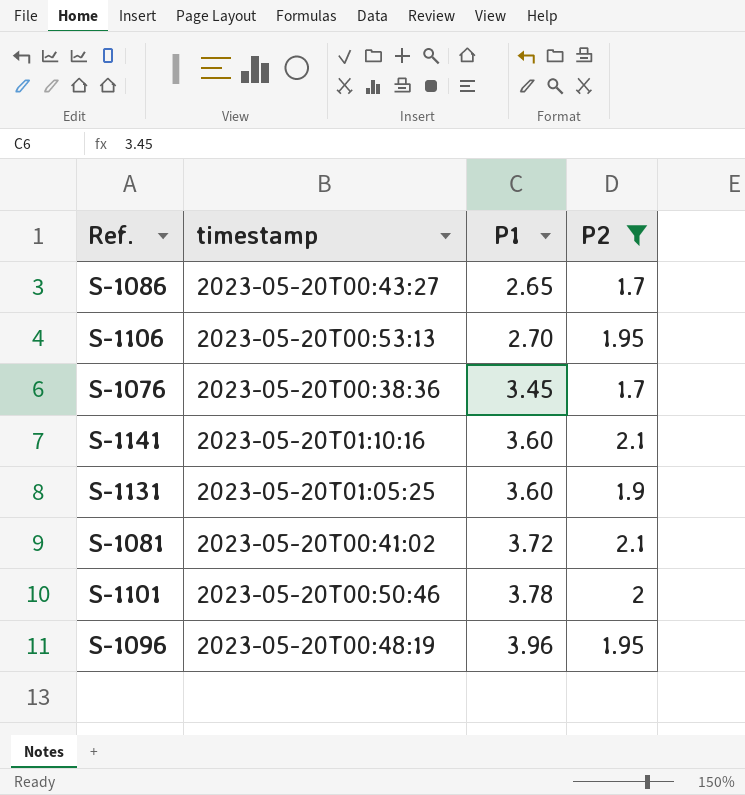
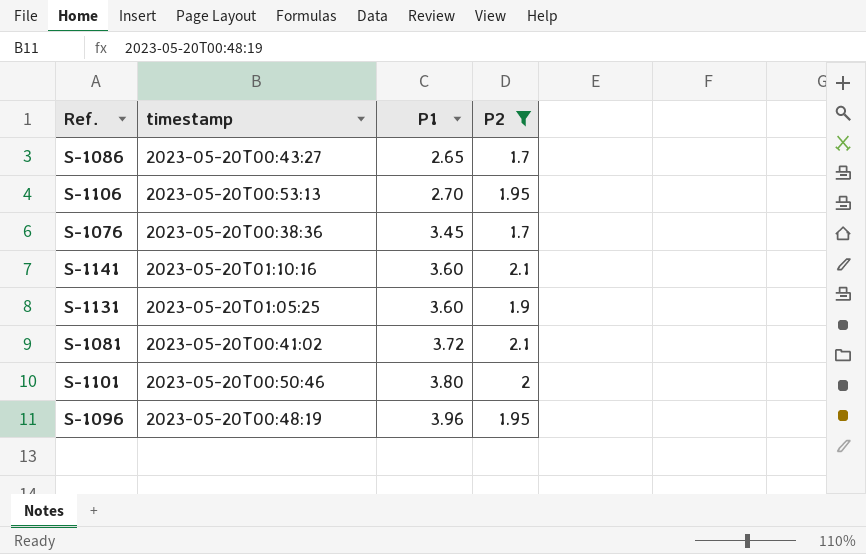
S-1101 | P1: 3.78 -> 3.80

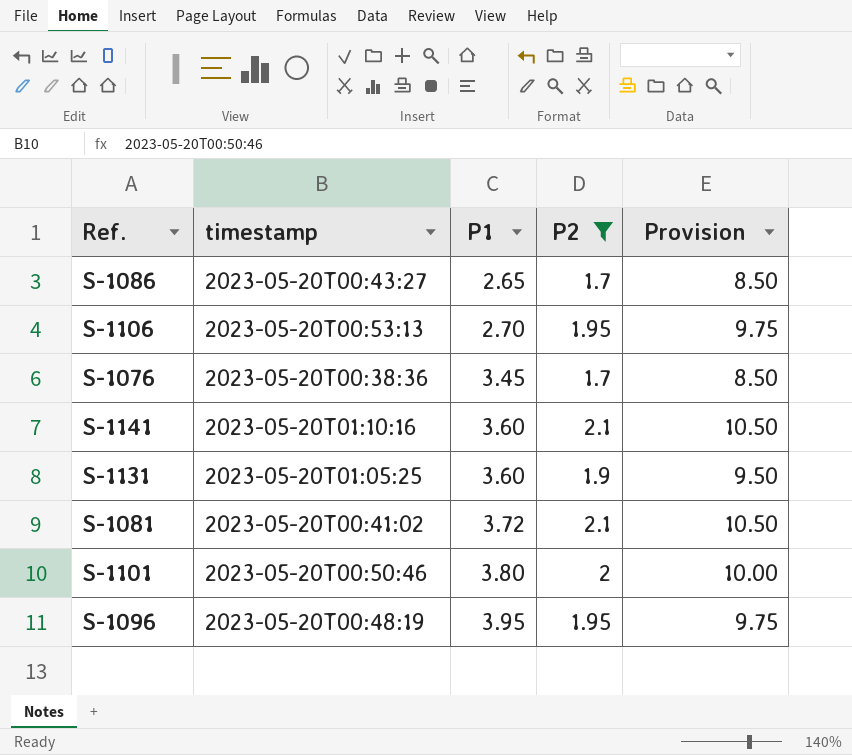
column Provision | formula: none -> [P2] * 5
S-1096 | P1: 3.96 -> 3.95

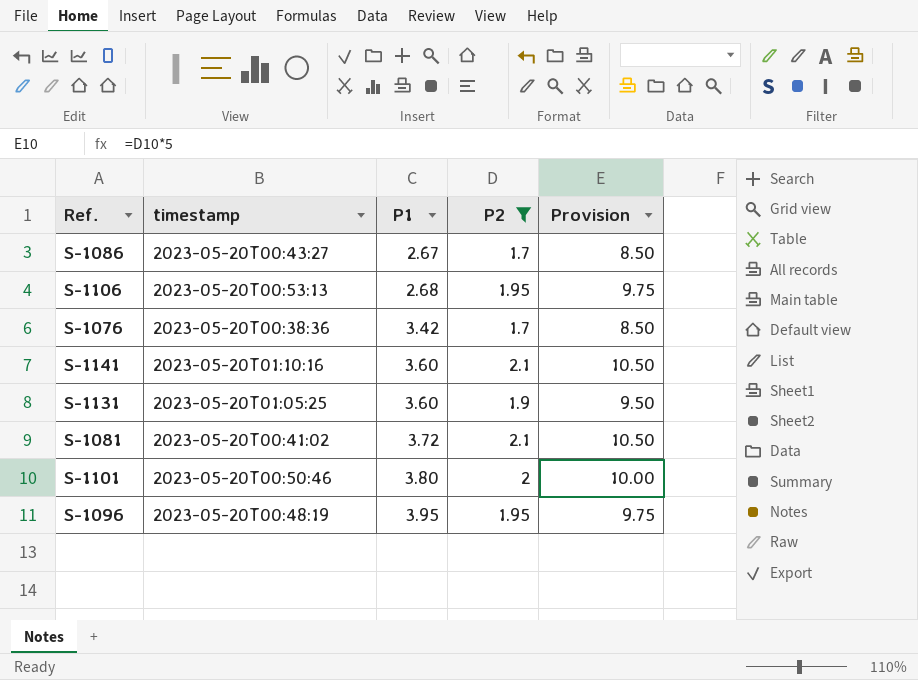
S-1086 | P1: 2.65 -> 2.67
S-1106 | P1: 2.70 -> 2.68
S-1076 | P1: 3.45 -> 3.42

